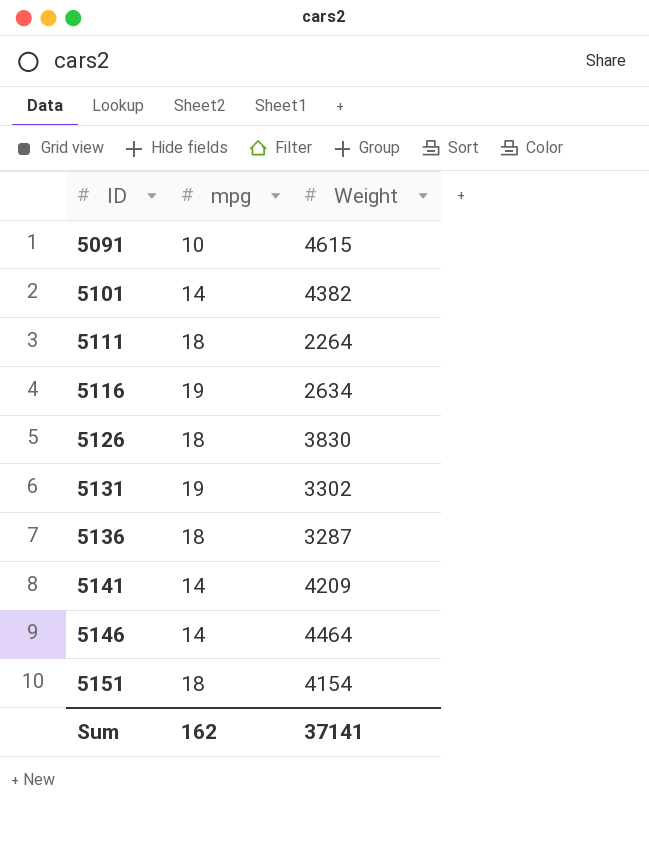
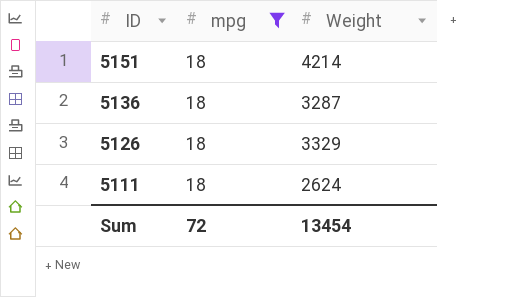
filter: none -> mpg = 18
row order: ID ascending -> ID descending
5151 | Weight: 4154 -> 4214
5126 | Weight: 3830 -> 3329
5111 | Weight: 2264 -> 2624
Sum | mpg: 162 -> 72
Sum | Weight: 37141 -> 13454

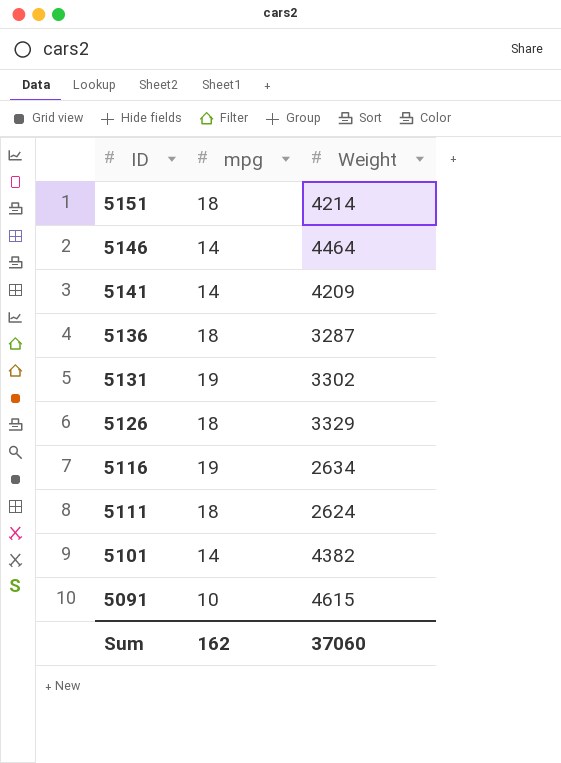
filter: mpg = 18 -> none
Sum | mpg: 72 -> 162
Sum | Weight: 13454 -> 37060

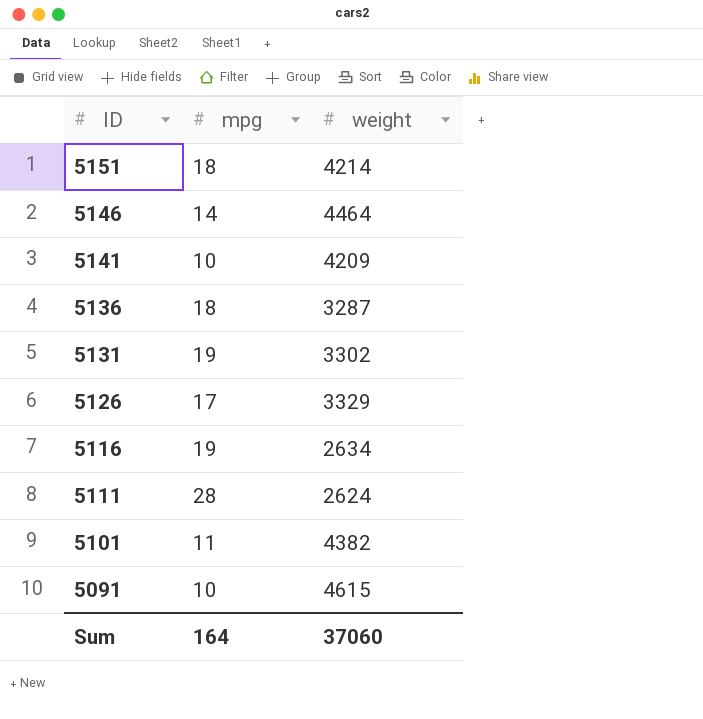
column name: Weight -> weight
5141 | mpg: 14 -> 10
5126 | mpg: 18 -> 17
5111 | mpg: 18 -> 28
5101 | mpg: 14 -> 11
Sum | mpg: 162 -> 164

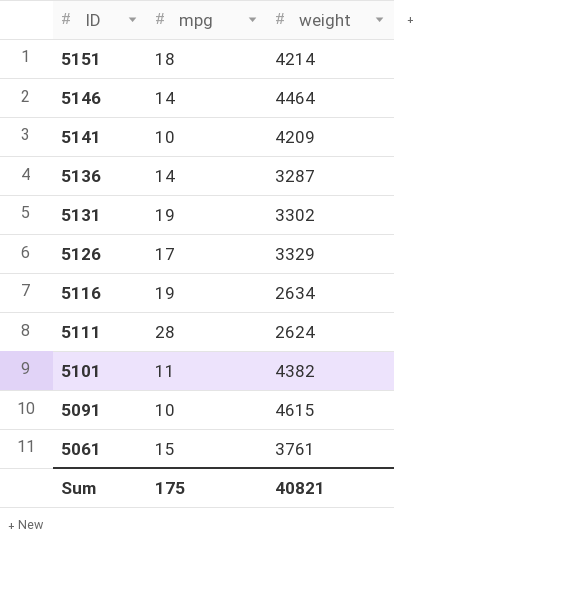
5136 | mpg: 18 -> 14
row 5061: none -> 15 | 3761
Sum | mpg: 164 -> 175
Sum | weight: 37060 -> 40821

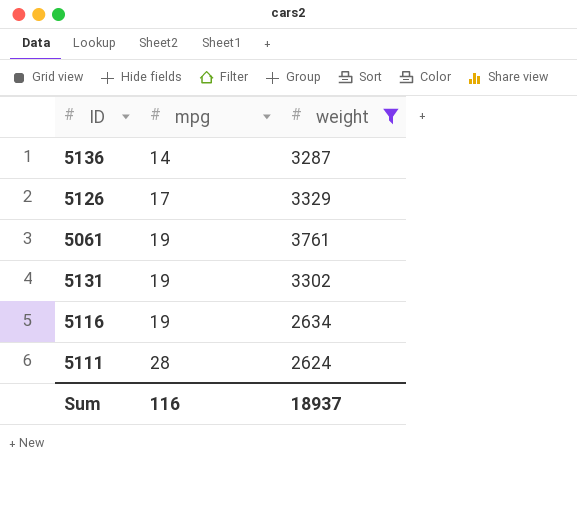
filter: none -> weight <= 3761
row order: ID descending -> mpg ascending
5061 | mpg: 15 -> 19
Sum | mpg: 175 -> 116
Sum | weight: 40821 -> 18937

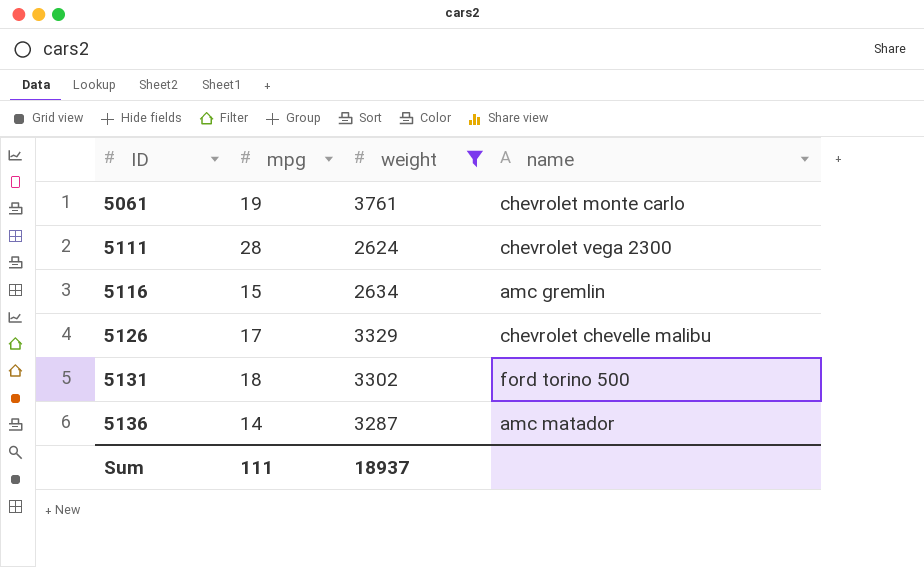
row order: mpg ascending -> ID ascending
column name | position: none -> 4
5116 | mpg: 19 -> 15
5131 | mpg: 19 -> 18
Sum | mpg: 116 -> 111

